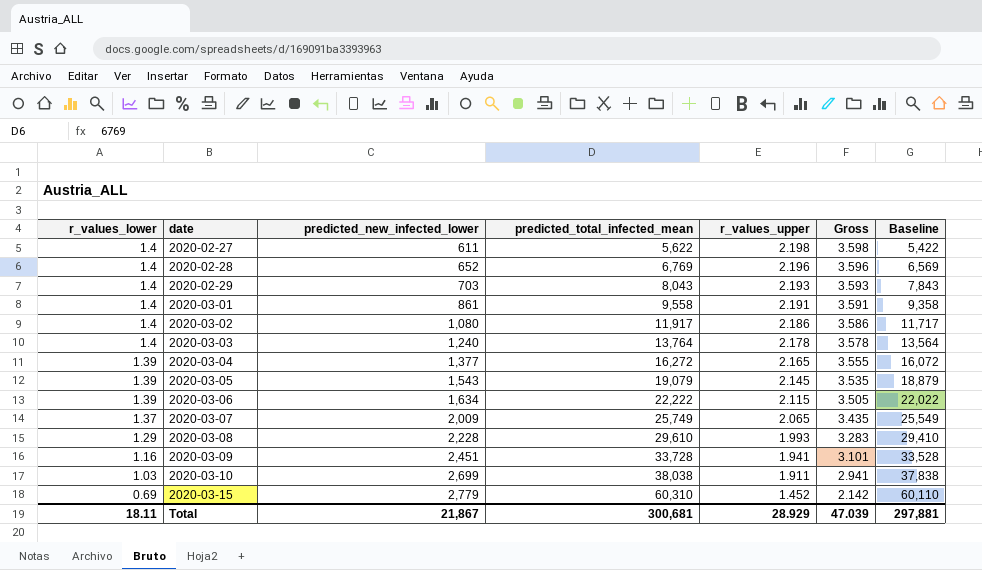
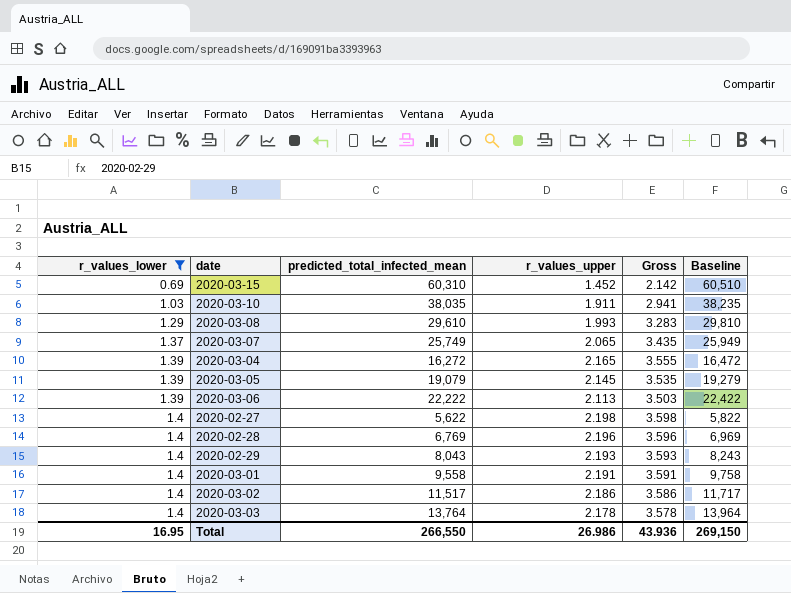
filter: none -> r_values_lower != 1.16
row order: r_values_lower descending -> r_values_lower ascending
column predicted_new_infected_lower | position: 3 -> none
column Baseline | formula: [predicted_total_infected_mean] - 200 -> [predicted_total_infected_mean] + 200
2020-03-10 | predicted_total_infected_mean: 38,038 -> 38,035
2020-03-06 | r_values_upper: 2.115 -> 2.113
2020-03-06 | Gross: 3.505 -> 3.503
2020-03-02 | predicted_total_infected_mean: 11,917 -> 11,517
Total | r_values_lower: 18.11 -> 16.95
Total | predicted_total_infected_mean: 300,681 -> 266,550
Total | r_values_upper: 28.929 -> 26.986
Total | Gross: 47.039 -> 43.936
Total | Baseline: 297,881 -> 269,150

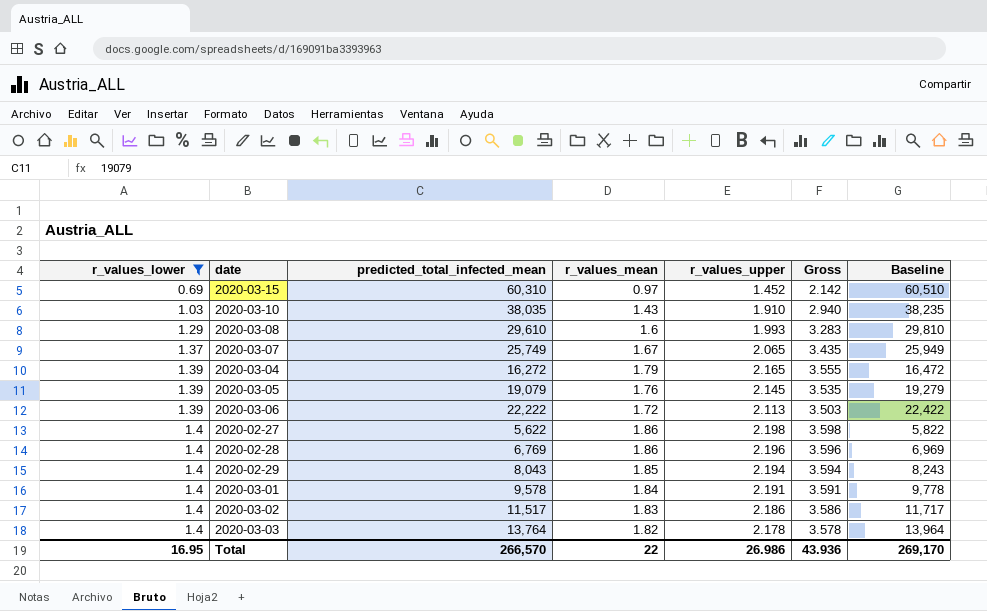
column r_values_mean | position: none -> 4
2020-03-10 | r_values_upper: 1.911 -> 1.910
2020-03-10 | Gross: 2.941 -> 2.940
2020-02-29 | r_values_upper: 2.193 -> 2.194
2020-02-29 | Gross: 3.593 -> 3.594
2020-03-01 | predicted_total_infected_mean: 9,558 -> 9,578
2020-03-01 | Baseline: 9,758 -> 9,778
Total | predicted_total_infected_mean: 266,550 -> 266,570
Total | Baseline: 269,150 -> 269,170

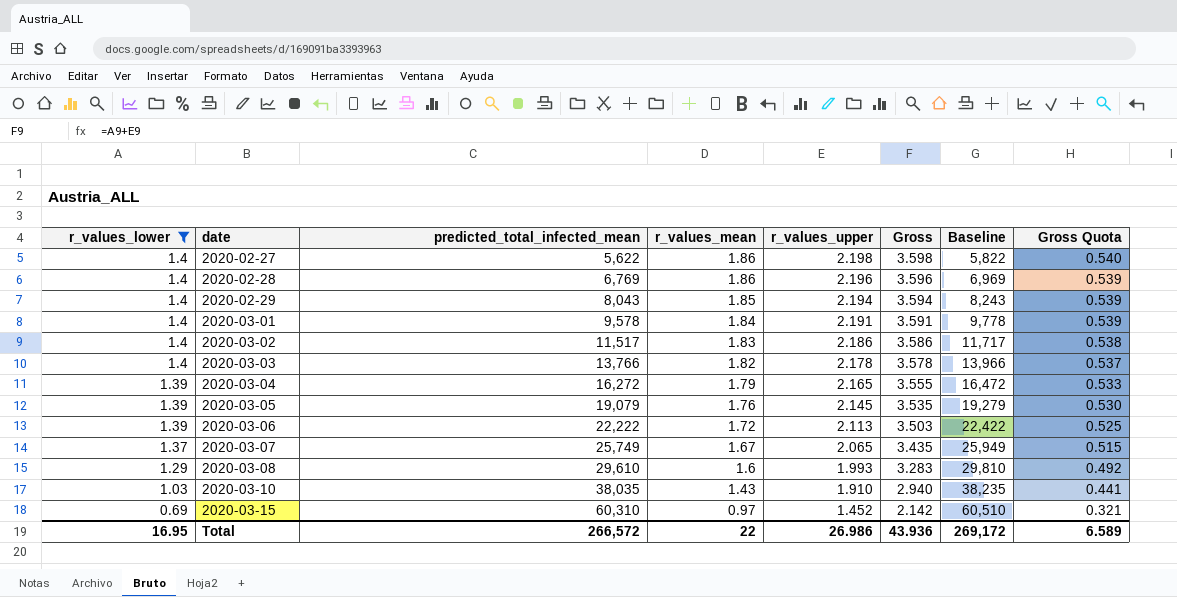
row order: r_values_lower ascending -> r_values_lower descending
column Gross Quota | formula: none -> [Gross] * 0.15
2020-03-03 | predicted_total_infected_mean: 13,764 -> 13,766
2020-03-03 | Baseline: 13,964 -> 13,966
Total | predicted_total_infected_mean: 266,570 -> 266,572
Total | Baseline: 269,170 -> 269,172

